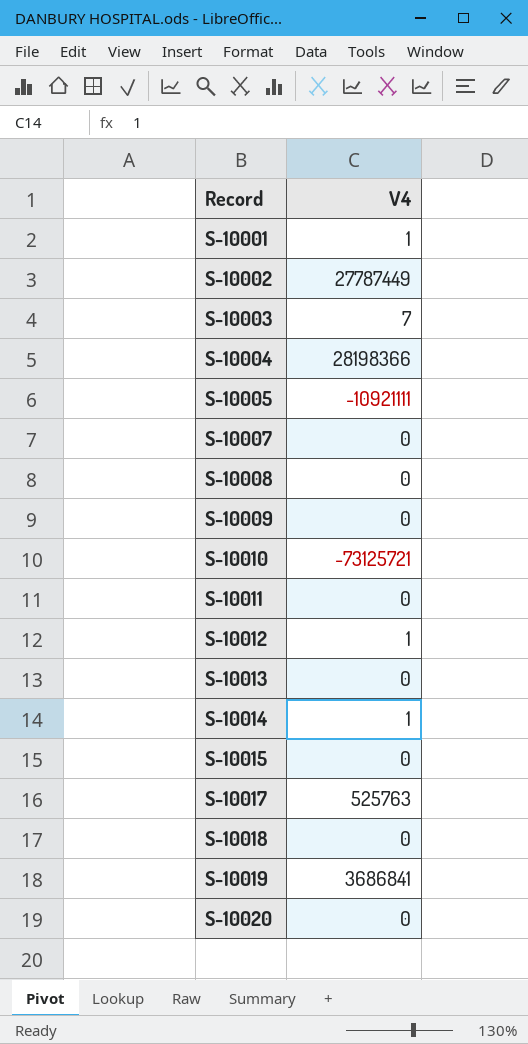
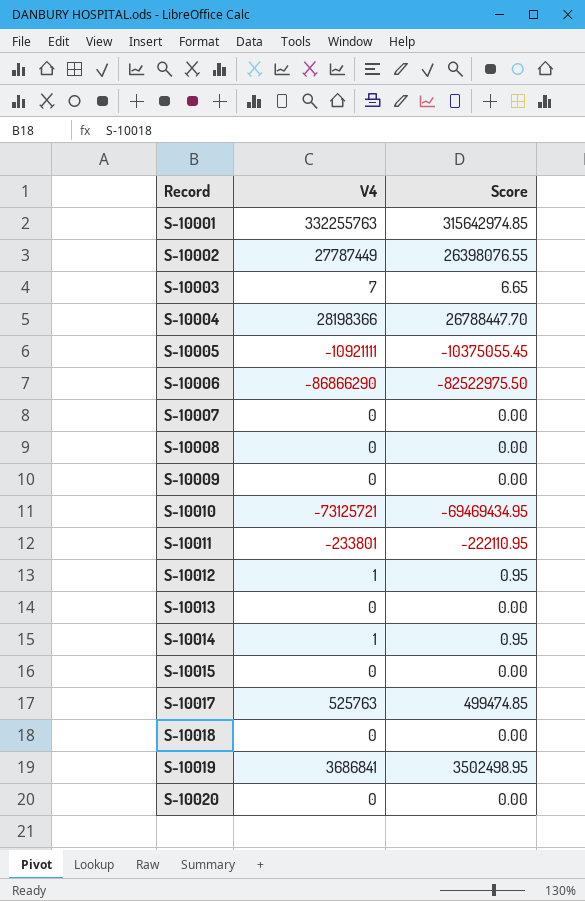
column Score | formula: none -> [V4] * 0.95
S-10001 | V4: 1 -> 332255763
row S-10006: none -> -86866290 | -82522975.50
S-10011 | V4: 0 -> -233801

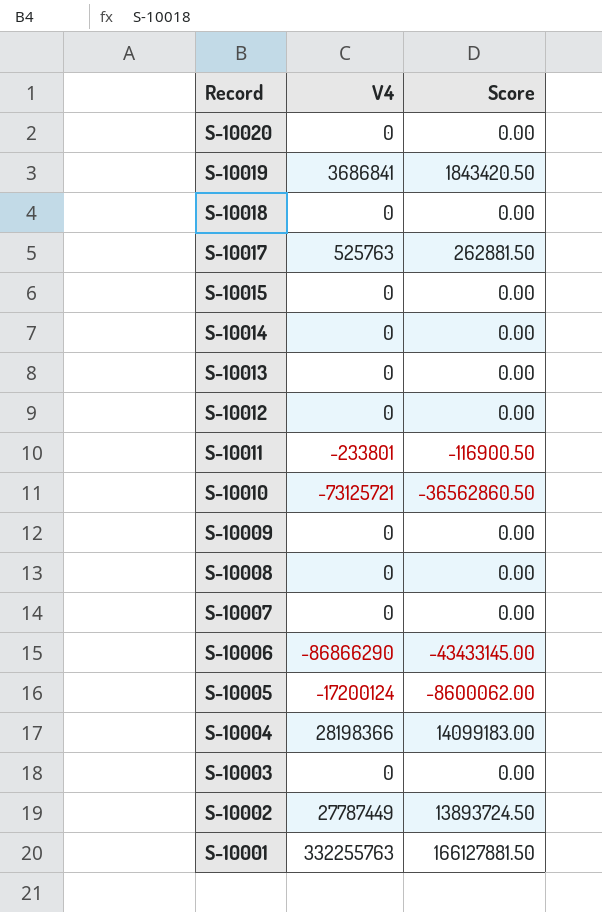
row order: Record ascending -> Record descending
column Score | formula: [V4] * 0.95 -> [V4] * 0.5
S-10014 | V4: 1 -> 0
S-10012 | V4: 1 -> 0
S-10005 | V4: -10921111 -> -17200124
S-10003 | V4: 7 -> 0

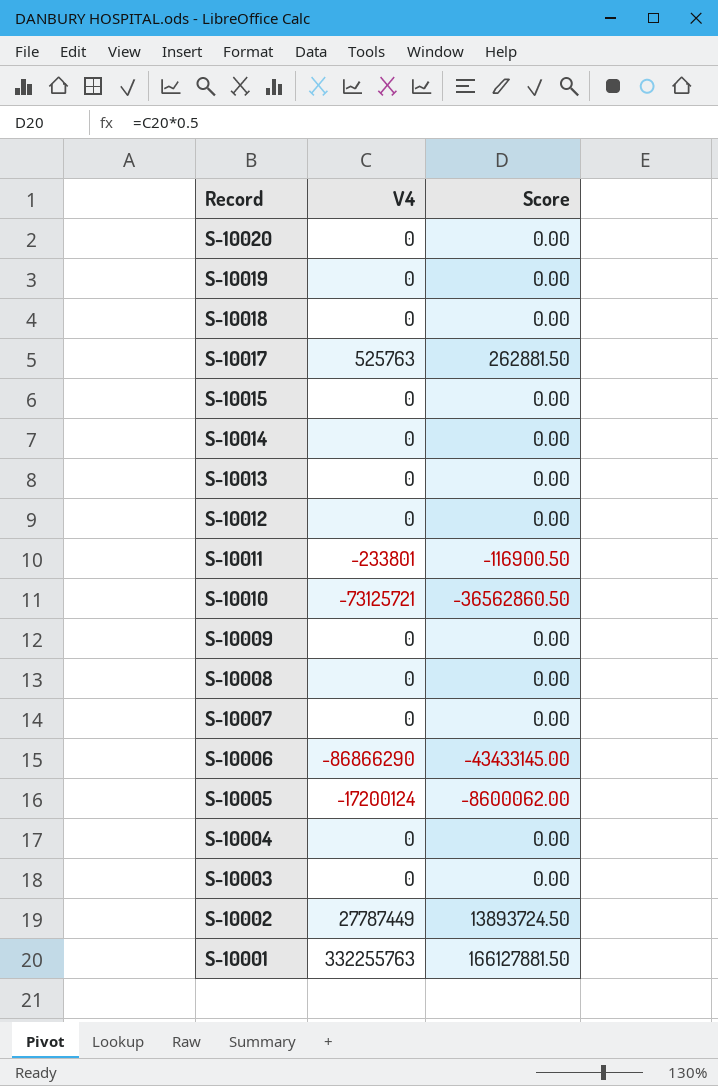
S-10019 | V4: 3686841 -> 0
S-10019 | Score: 1843420.50 -> 0.00
S-10004 | V4: 28198366 -> 0
S-10004 | Score: 14099183.00 -> 0.00

